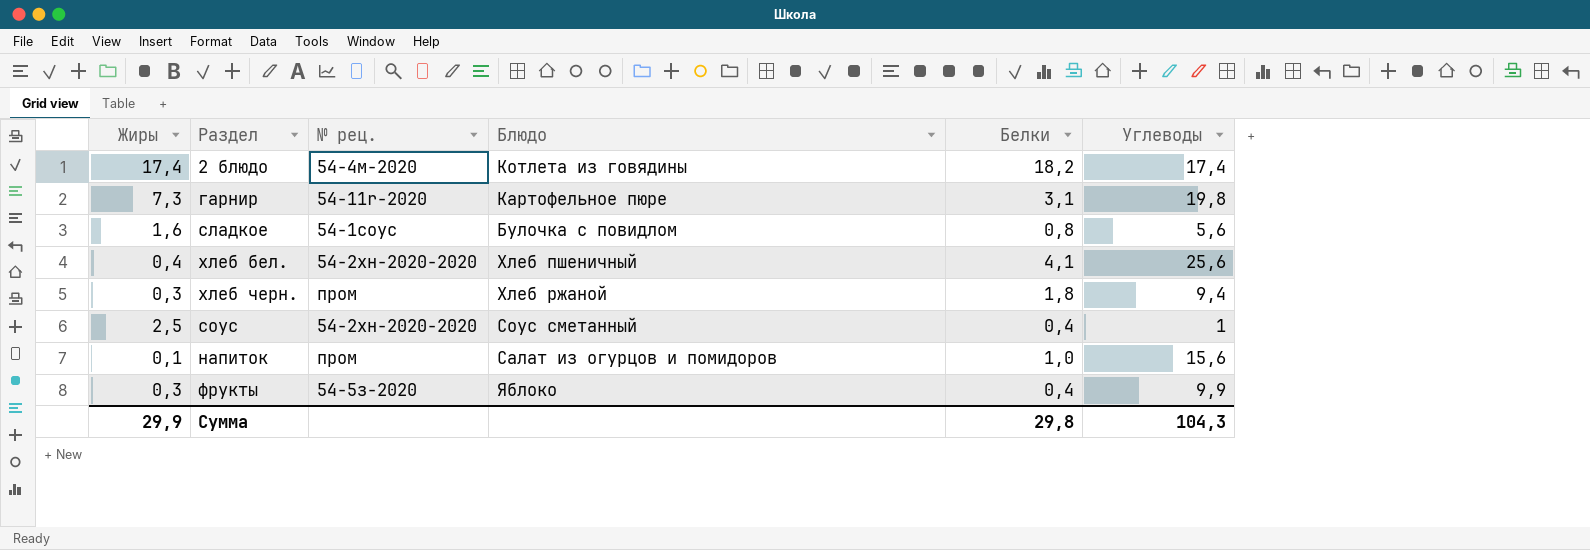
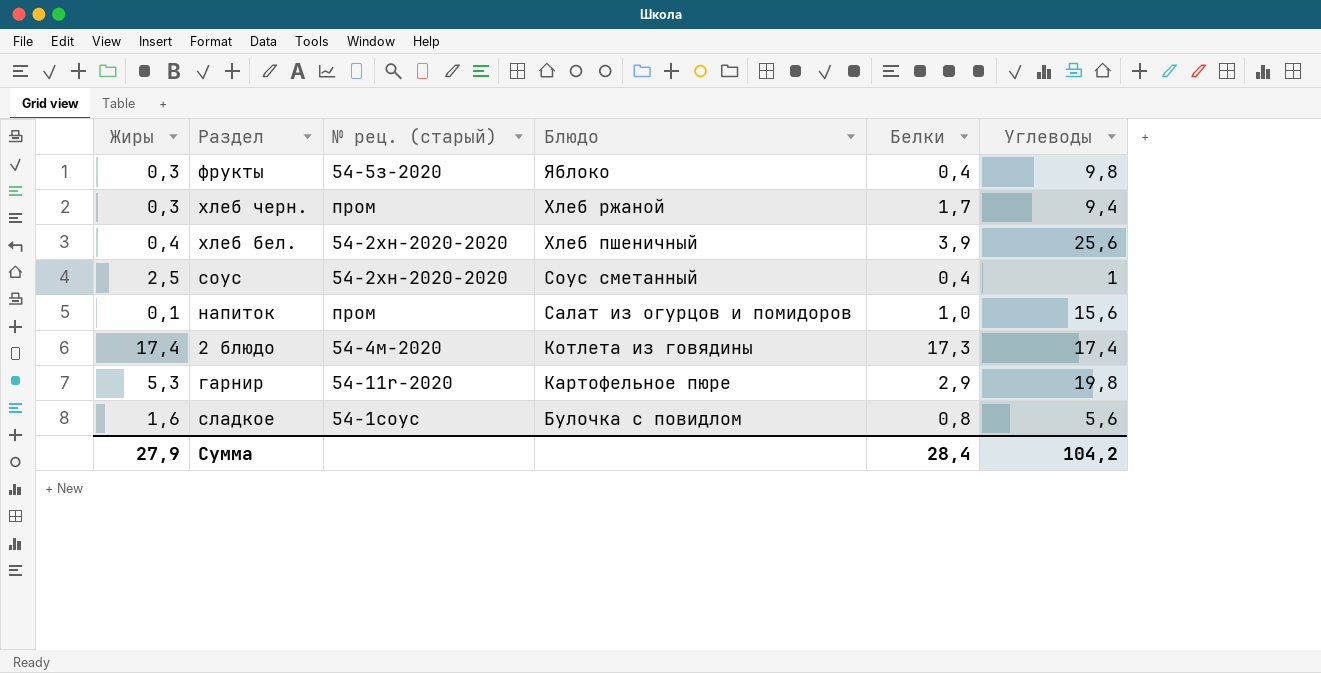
row order: none -> Блюдо descending
column name: № рец. -> № рец. (старый)
фрукты | Углеводы: 9,9 -> 9,8
хлеб черн. | Белки: 1,8 -> 1,7
хлеб бел. | Белки: 4,1 -> 3,9
2 блюдо | Белки: 18,2 -> 17,3
гарнир | Жиры: 7,3 -> 5,3
гарнир | Белки: 3,1 -> 2,9
Сумма | Жиры: 29,9 -> 27,9
Сумма | Белки: 29,8 -> 28,4
Сумма | Углеводы: 104,3 -> 104,2

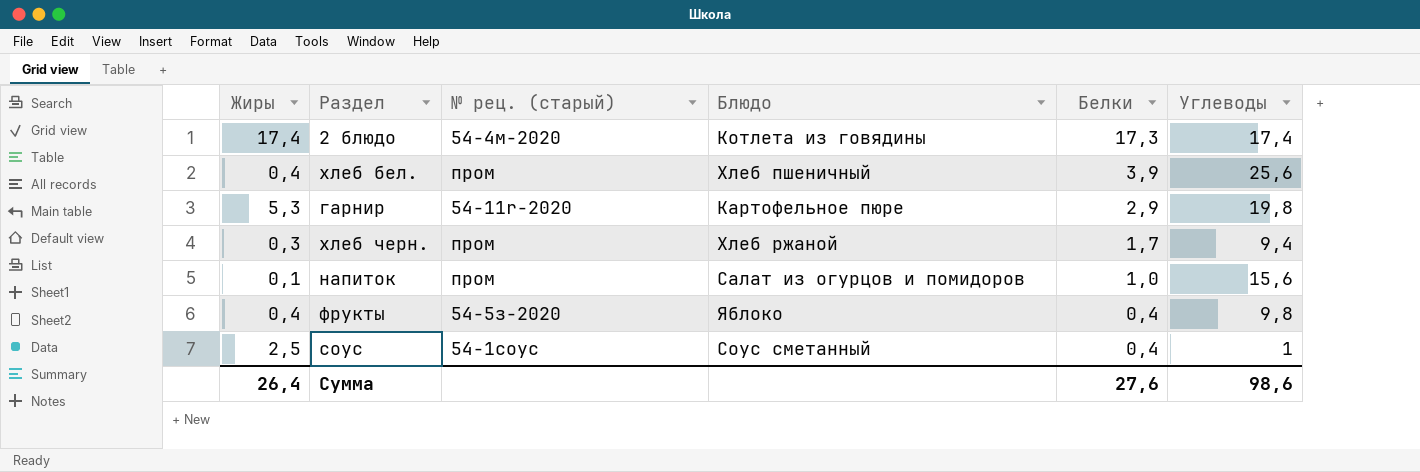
row order: Блюдо descending -> Белки descending
row сладкое: 1,6 | 54-1соус | Булочка с повидлом | 0,8 | 5,6 -> none
хлеб бел. | № рец. (старый): 54-2хн-2020-2020 -> пром
фрукты | Жиры: 0,3 -> 0,4
соус | № рец. (старый): 54-2хн-2020-2020 -> 54-1соус
Сумма | Жиры: 27,9 -> 26,4
Сумма | Белки: 28,4 -> 27,6
Сумма | Углеводы: 104,2 -> 98,6

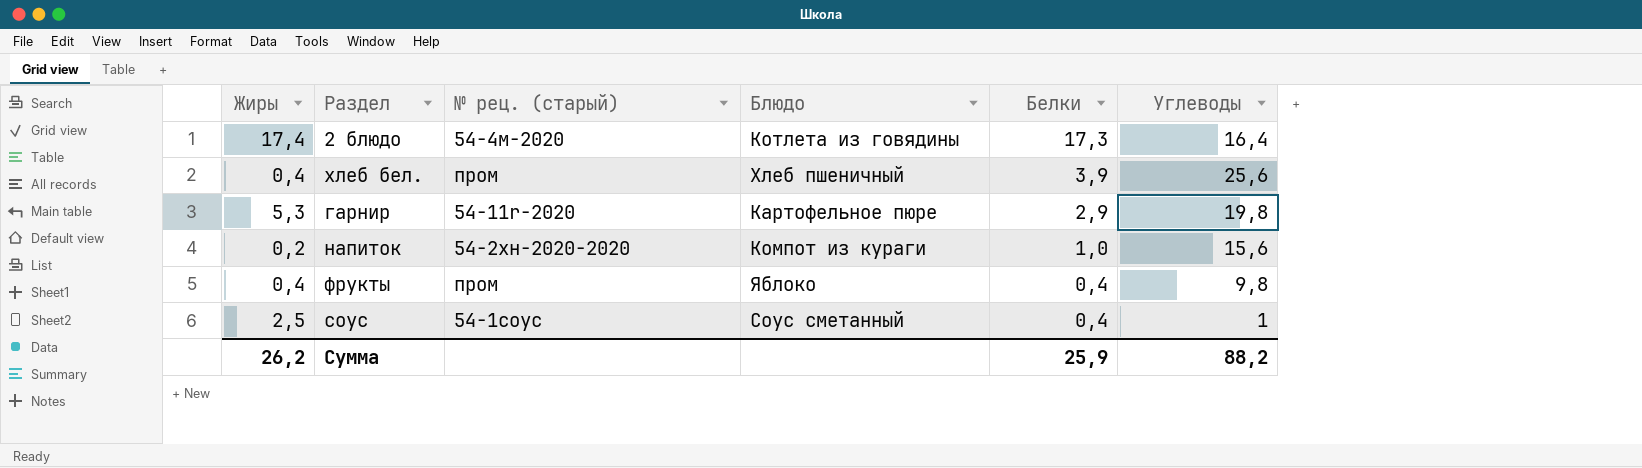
row хлеб черн.: 0,3 | пром | Хлеб ржаной | 1,7 | 9,4 -> none
2 блюдо | Углеводы: 17,4 -> 16,4
напиток | Жиры: 0,1 -> 0,2
напиток | № рец. (старый): пром -> 54-2хн-2020-2020
напиток | Блюдо: Салат из огурцов и помидоров -> Компот из кураги
фрукты | № рец. (старый): 54-5з-2020 -> пром
Сумма | Жиры: 26,4 -> 26,2
Сумма | Белки: 27,6 -> 25,9
Сумма | Углеводы: 98,6 -> 88,2

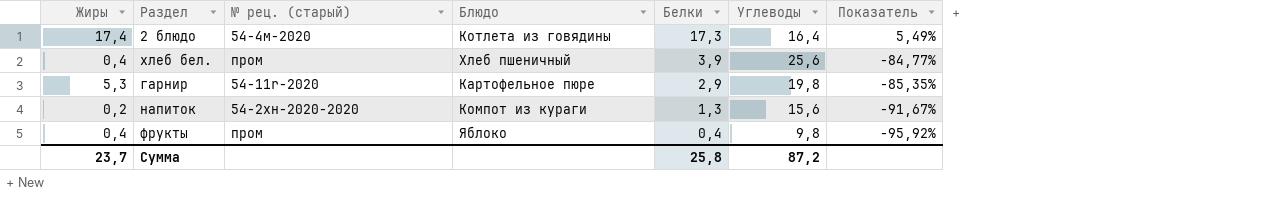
column Показатель | formula: none -> ([Белки] - [Углеводы]) / [Углеводы]
row соус: 2,5 | 54-1соус | Соус сметанный | 0,4 | 1 -> none
напиток | Белки: 1,0 -> 1,3
Сумма | Жиры: 26,2 -> 23,7
Сумма | Белки: 25,9 -> 25,8
Сумма | Углеводы: 88,2 -> 87,2

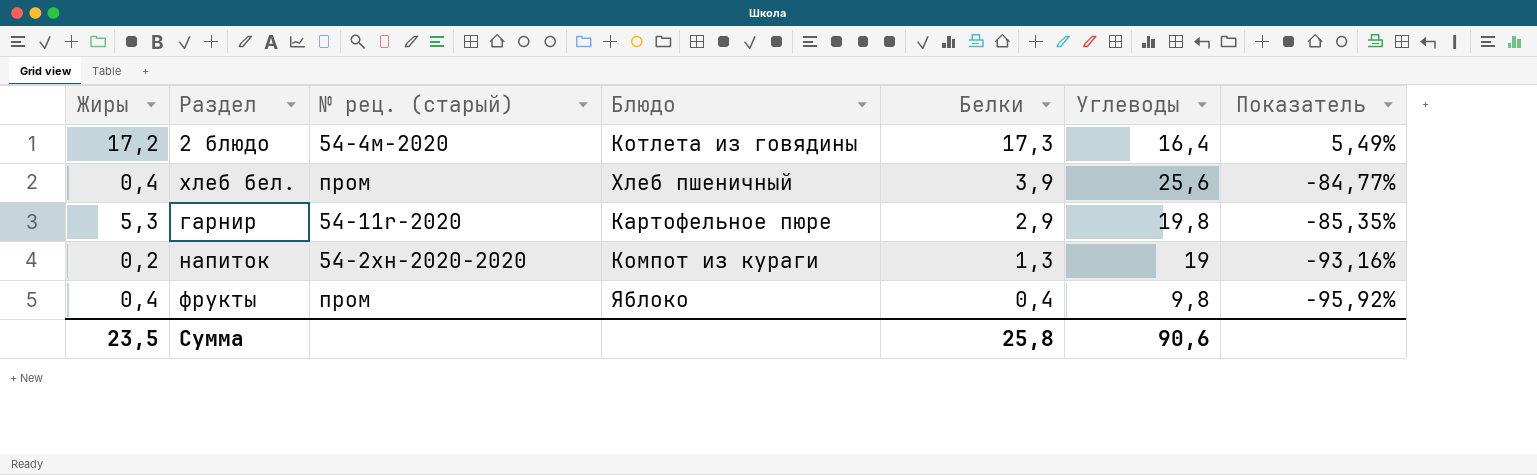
2 блюдо | Жиры: 17,4 -> 17,2
напиток | Углеводы: 15,6 -> 19
напиток | Показатель: -91,67% -> -93,16%
Сумма | Жиры: 23,7 -> 23,5
Сумма | Углеводы: 87,2 -> 90,6

